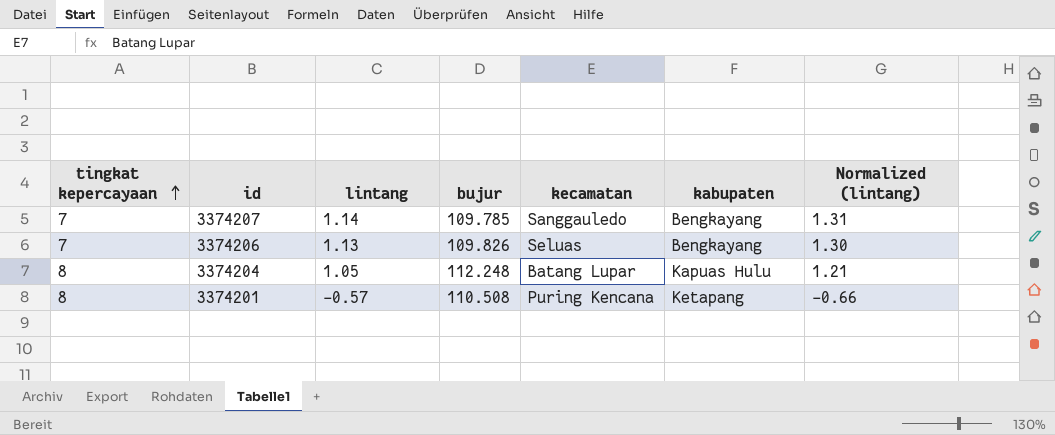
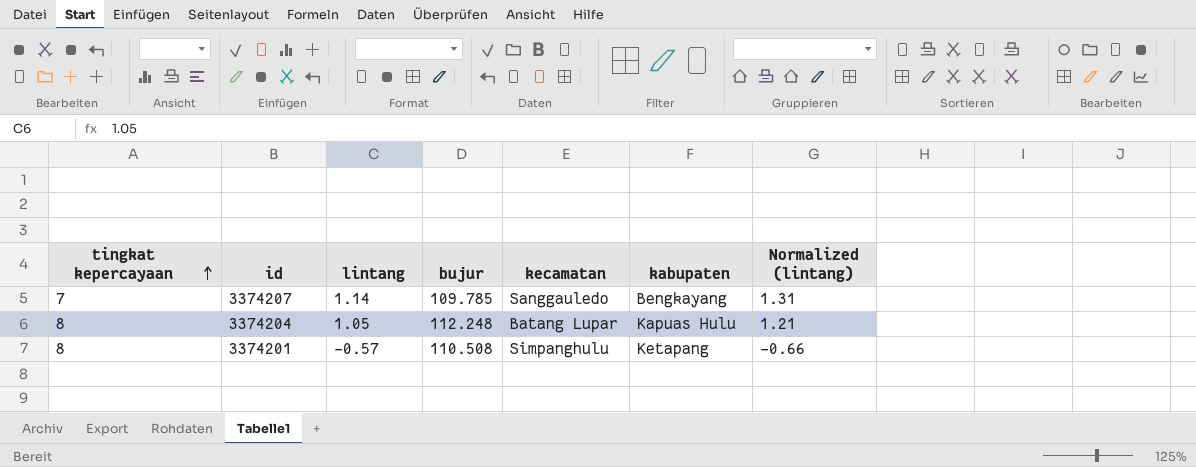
row 3374206: 7 | 1.13 | 109.826 | Seluas | Bengkayang | 1.30 -> none
3374201 | kecamatan: Puring Kencana -> Simpanghulu

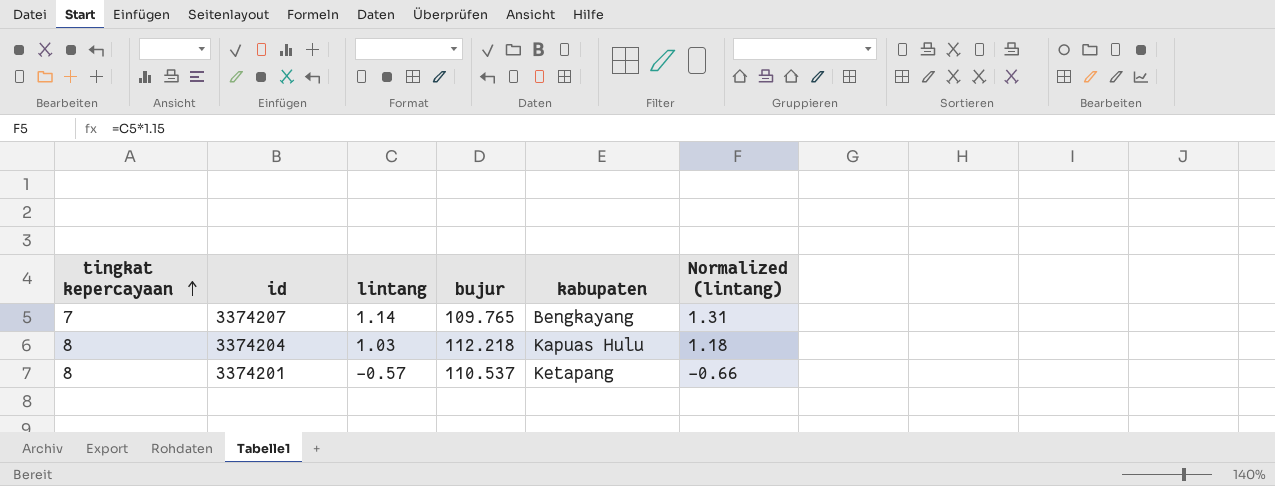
column kecamatan | position: 5 -> none
3374207 | bujur: 109.785 -> 109.765
3374204 | lintang: 1.05 -> 1.03
3374204 | bujur: 112.248 -> 112.218
3374204 | Normalized (lintang): 1.21 -> 1.18
3374201 | bujur: 110.508 -> 110.537

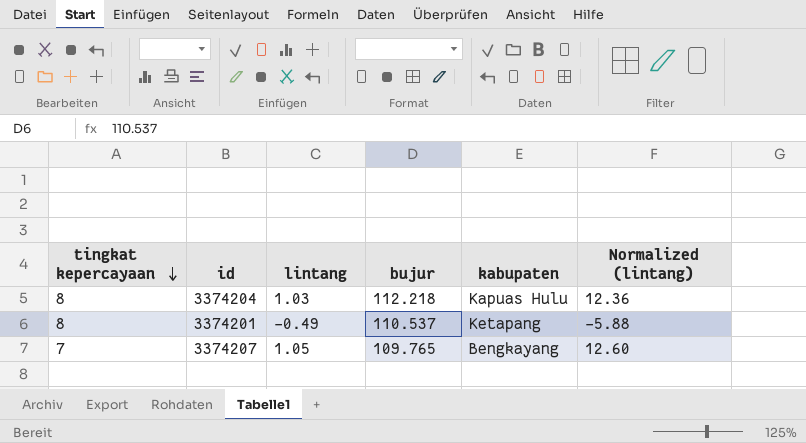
row order: tingkat kepercayaan ascending -> tingkat kepercayaan descending
column Normalized (lintang) | formula: [lintang] * 1.15 -> [lintang] * 12
3374201 | lintang: -0.57 -> -0.49
3374207 | lintang: 1.14 -> 1.05

